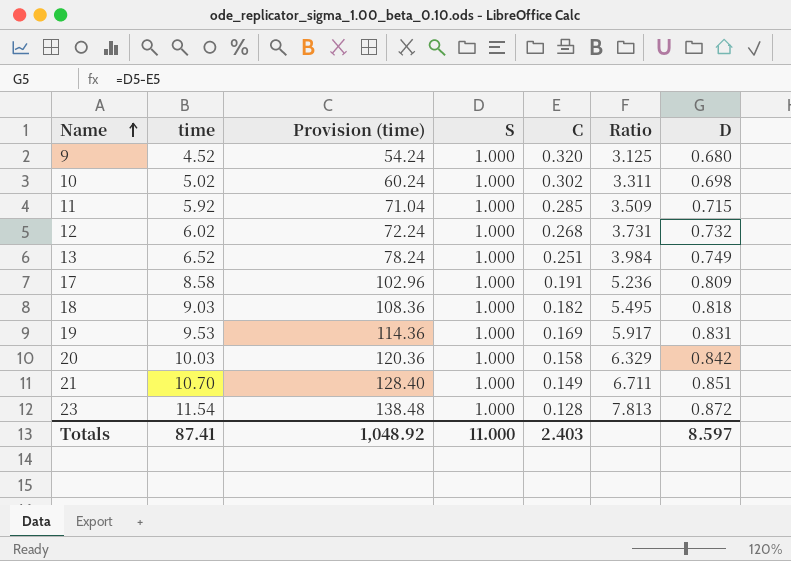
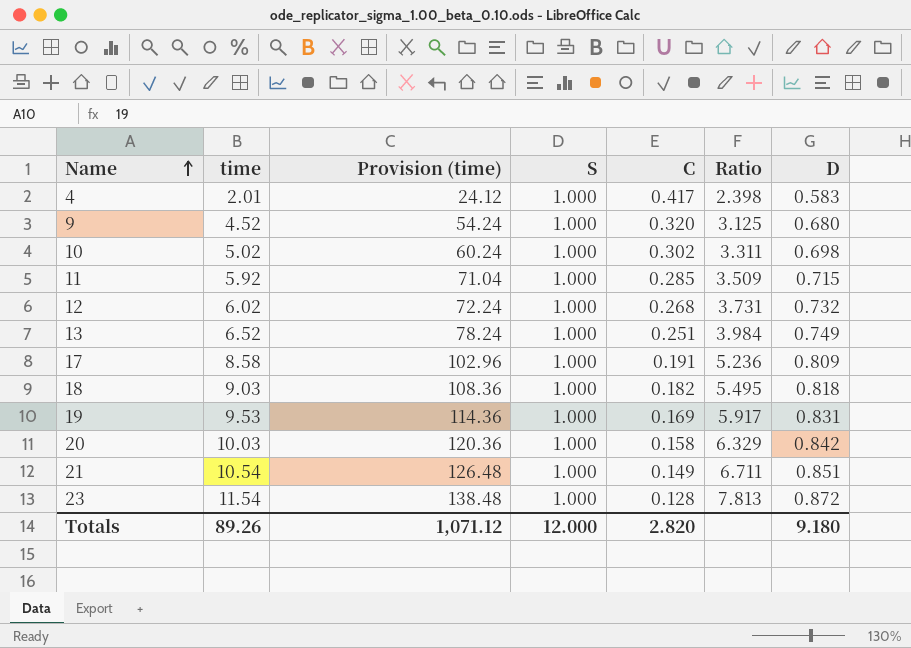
row 4: none -> 2.01 | 24.12 | 1.000 | 0.417 | 2.398 | 0.583
21 | time: 10.70 -> 10.54
21 | Provision (time): 128.40 -> 126.48
Totals | time: 87.41 -> 89.26
Totals | Provision (time): 1,048.92 -> 1,071.12
Totals | S: 11.000 -> 12.000
Totals | C: 2.403 -> 2.820
Totals | D: 8.597 -> 9.180

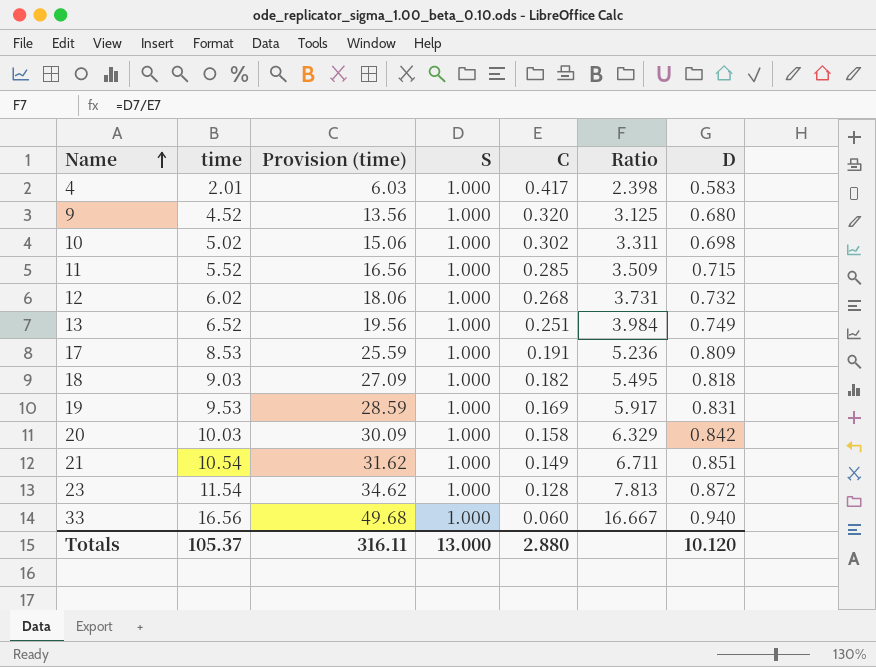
column Provision (time) | formula: [time] * 12 -> [time] * 3
11 | time: 5.92 -> 5.52
17 | time: 8.58 -> 8.53
row 33: none -> 16.56 | 49.68 | 1.000 | 0.060 | 16.667 | 0.940
Totals | time: 89.26 -> 105.37
Totals | Provision (time): 1,071.12 -> 316.11
Totals | S: 12.000 -> 13.000
Totals | C: 2.820 -> 2.880
Totals | D: 9.180 -> 10.120

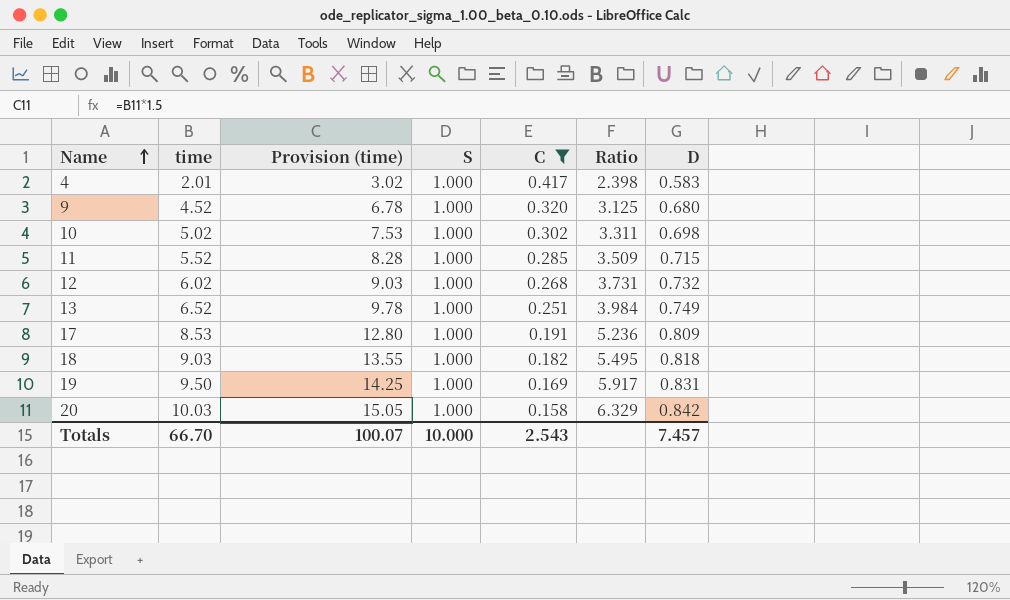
filter: none -> C >= 0.158
column Provision (time) | formula: [time] * 3 -> [time] * 1.5
19 | time: 9.53 -> 9.50
Totals | time: 105.37 -> 66.70
Totals | Provision (time): 316.11 -> 100.07
Totals | S: 13.000 -> 10.000
Totals | C: 2.880 -> 2.543
Totals | D: 10.120 -> 7.457

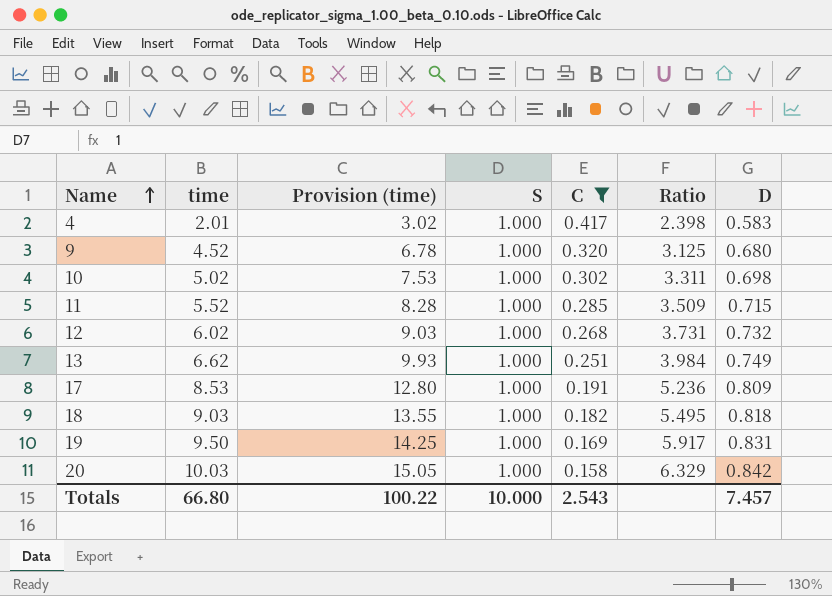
13 | time: 6.52 -> 6.62
13 | Provision (time): 9.78 -> 9.93
Totals | time: 66.70 -> 66.80
Totals | Provision (time): 100.07 -> 100.22

